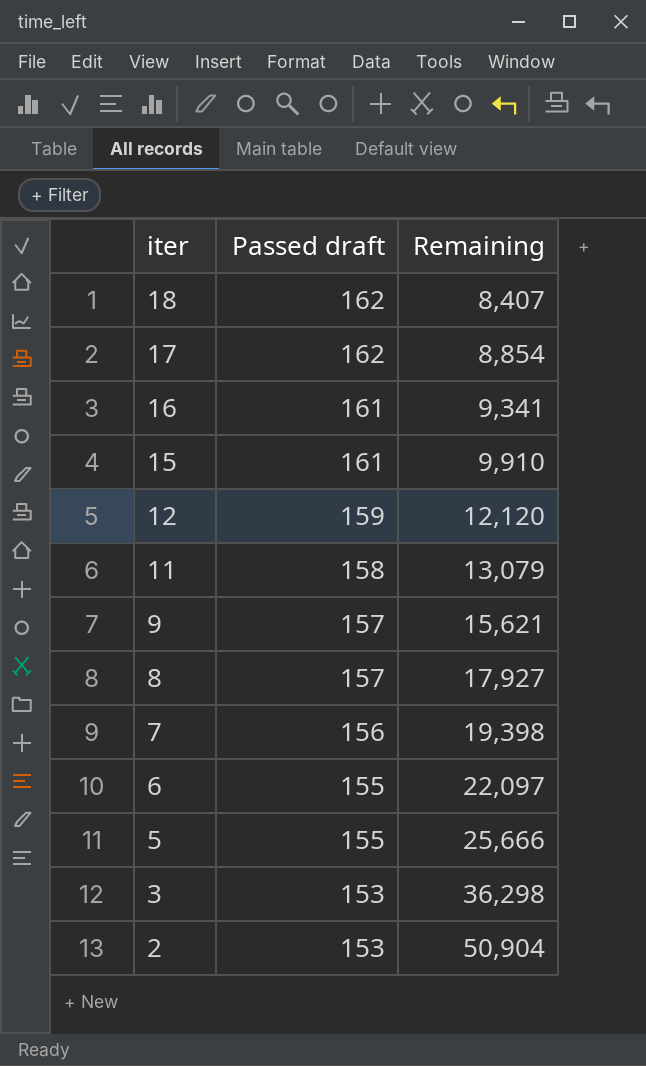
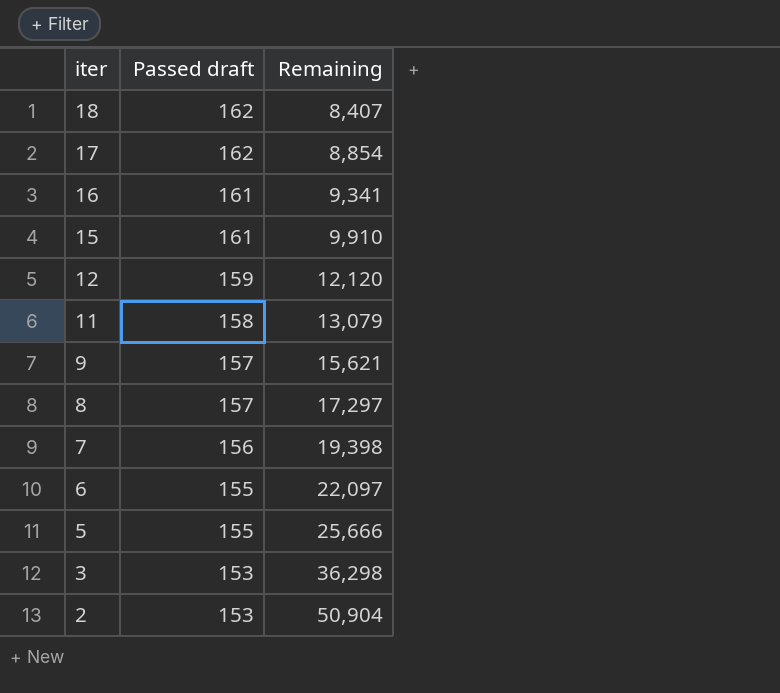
8 | Remaining: 17,927 -> 17,297

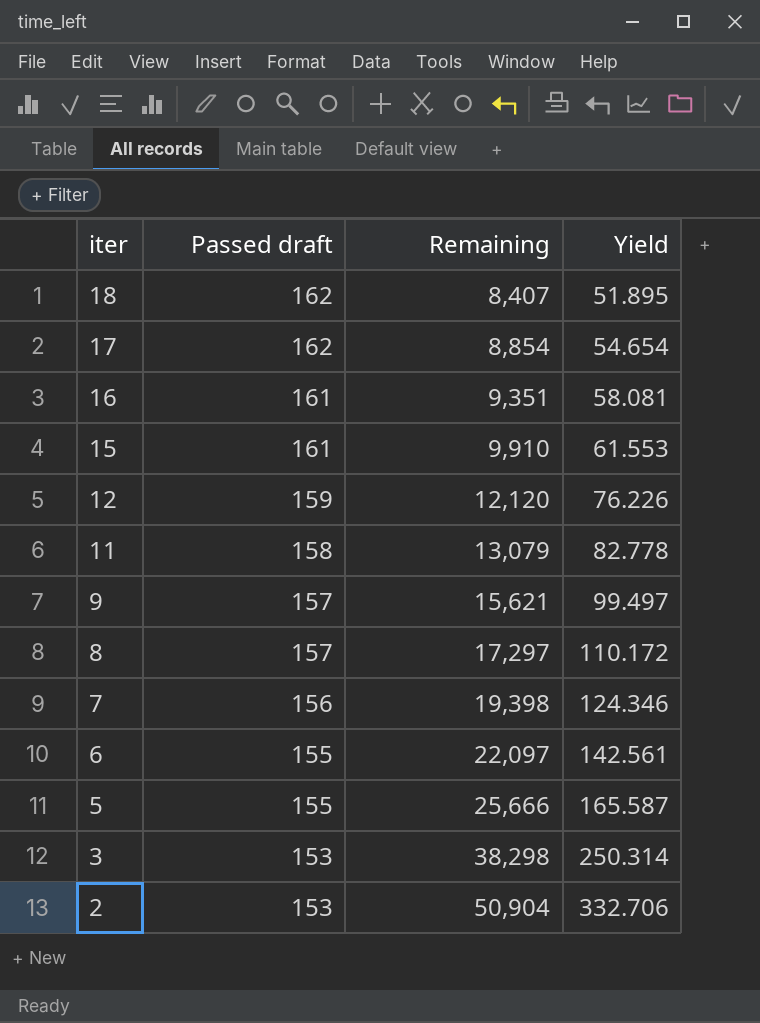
column Yield | formula: none -> [Remaining] / [Passed draft]
16 | Remaining: 9,341 -> 9,351
3 | Remaining: 36,298 -> 38,298

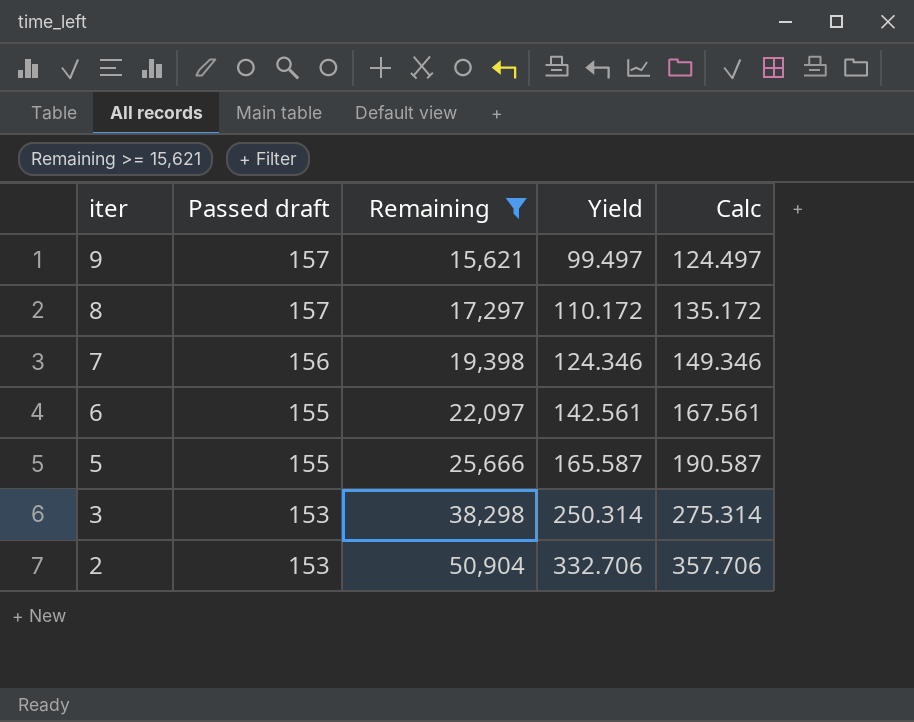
filter: none -> Remaining >= 15,621
column Calc | formula: none -> [Yield] + 25

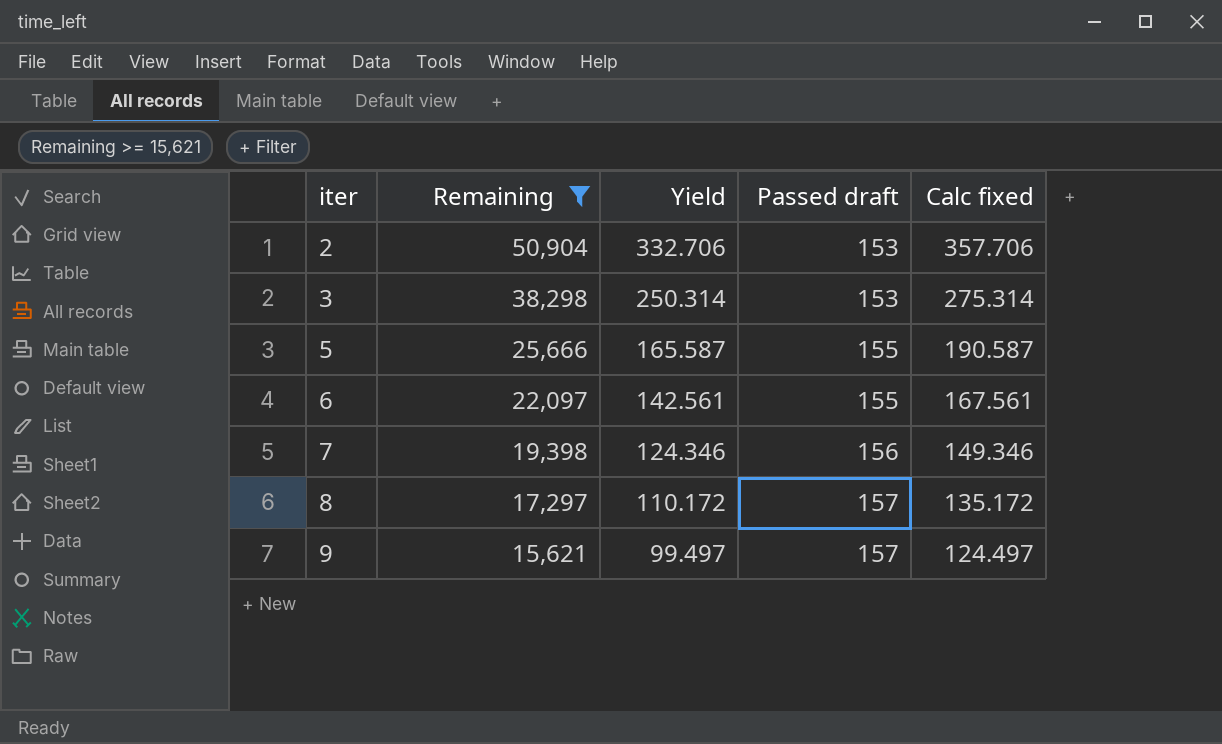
row order: iter descending -> iter ascending
column Passed draft | position: 2 -> 4
column name: Calc -> Calc fixed

